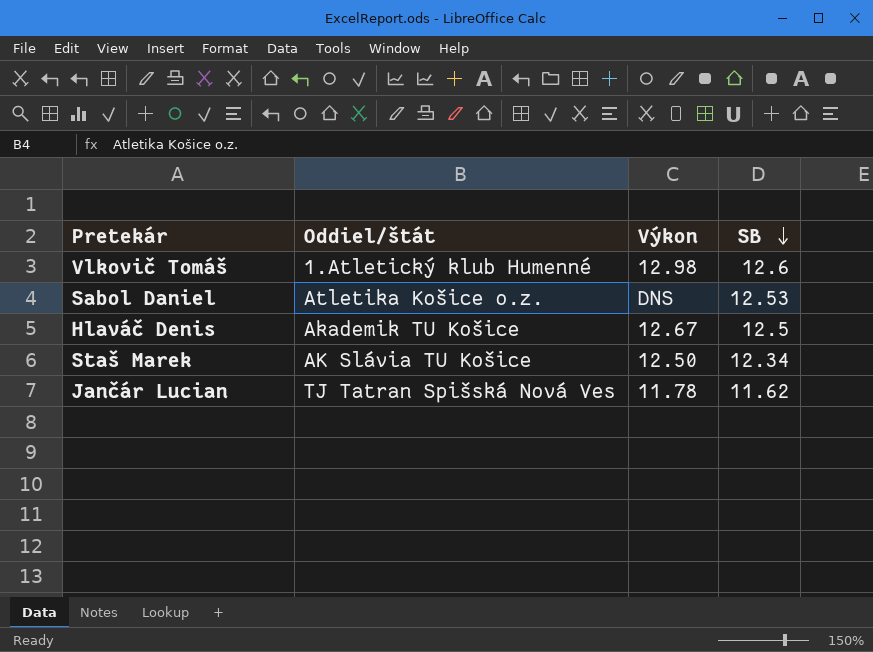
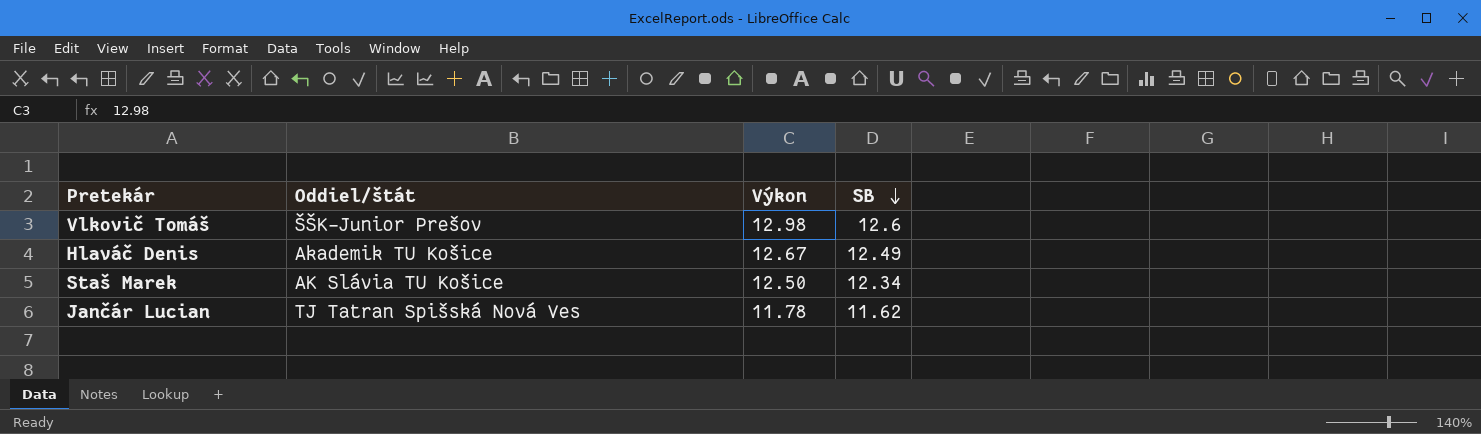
row Sabol Daniel: Atletika Košice o.z. | DNS | 12.53 -> none
Vlkovič Tomáš | Oddiel/štát: 1.Atletický klub Humenné -> ŠŠK-Junior Prešov
Hlaváč Denis | SB: 12.5 -> 12.49

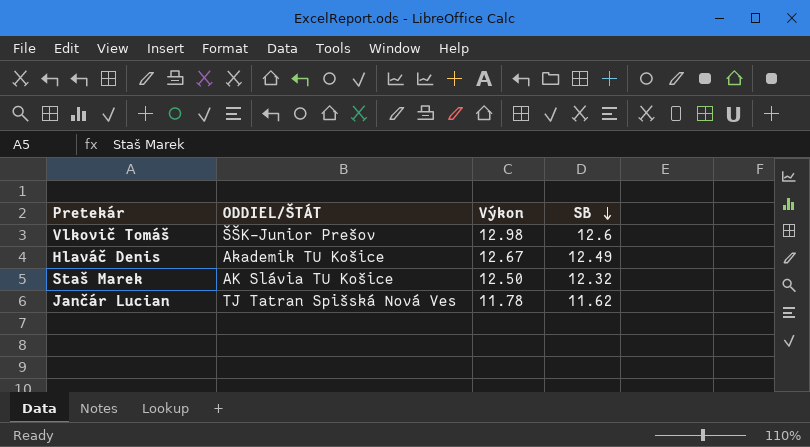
column name: Oddiel/štát -> ODDIEL/ŠTÁT
Staš Marek | SB: 12.34 -> 12.32

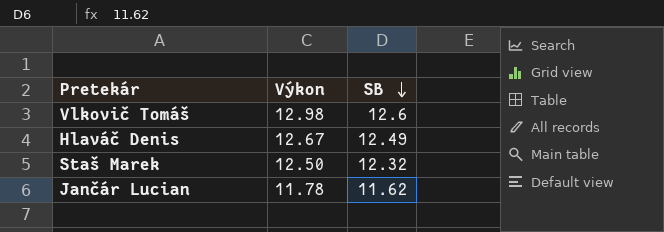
column ODDIEL/ŠTÁT | position: 2 -> none

